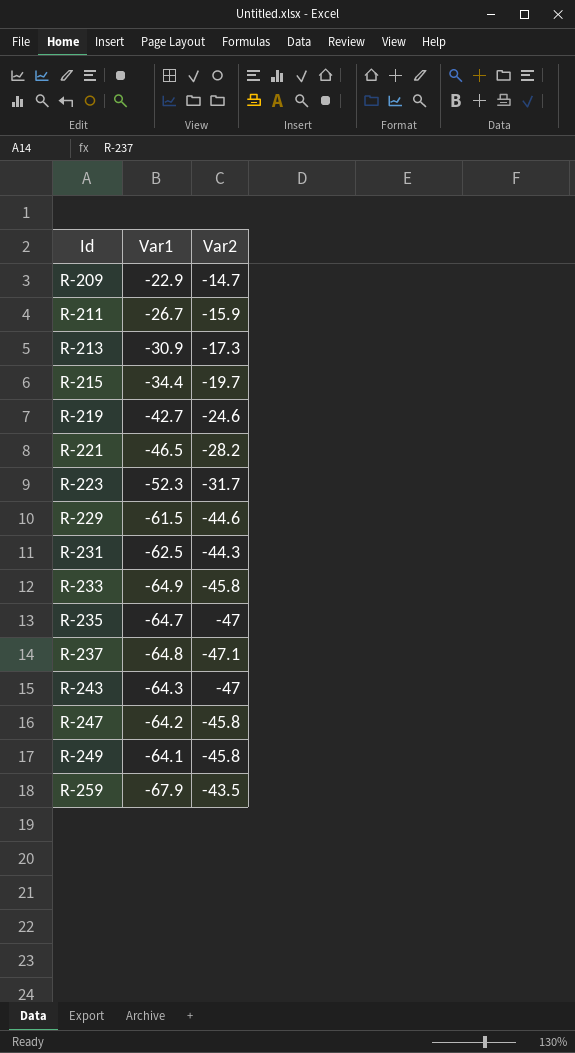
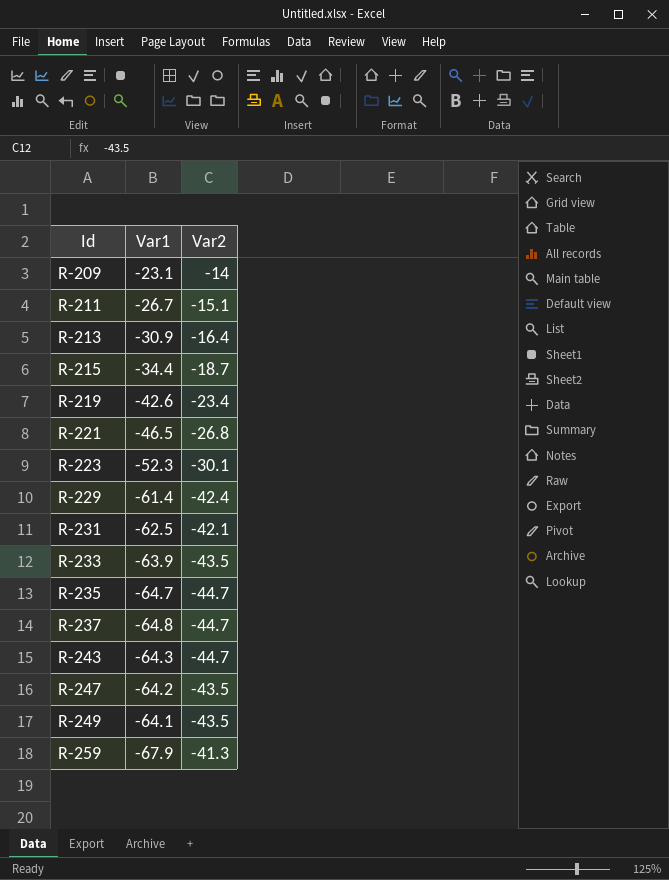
R-209 | Var1: -22.9 -> -23.1
R-209 | Var2: -14.7 -> -14
R-211 | Var2: -15.9 -> -15.1
R-213 | Var2: -17.3 -> -16.4
R-215 | Var2: -19.7 -> -18.7
R-219 | Var1: -42.7 -> -42.6
R-219 | Var2: -24.6 -> -23.4
R-221 | Var2: -28.2 -> -26.8
R-223 | Var2: -31.7 -> -30.1
R-229 | Var1: -61.5 -> -61.4
R-229 | Var2: -44.6 -> -42.4
R-231 | Var2: -44.3 -> -42.1
R-233 | Var1: -64.9 -> -63.9
R-233 | Var2: -45.8 -> -43.5
R-235 | Var2: -47 -> -44.7
R-237 | Var2: -47.1 -> -44.7
R-243 | Var2: -47 -> -44.7
R-247 | Var2: -45.8 -> -43.5
R-249 | Var2: -45.8 -> -43.5
R-259 | Var2: -43.5 -> -41.3

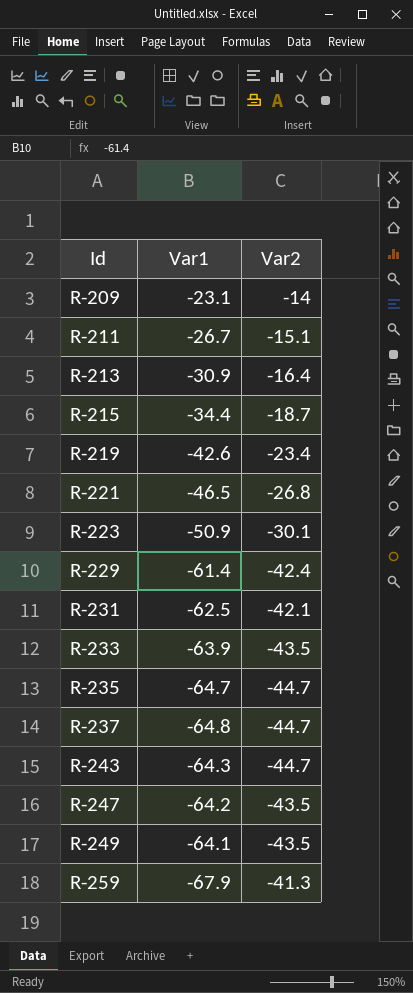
R-223 | Var1: -52.3 -> -50.9

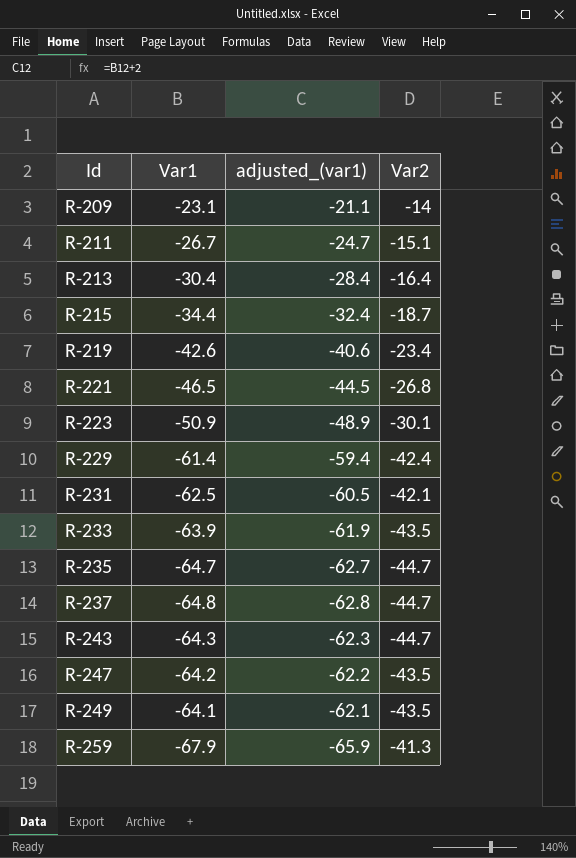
column adjusted_(var1) | formula: none -> [Var1] + 2
R-213 | Var1: -30.9 -> -30.4

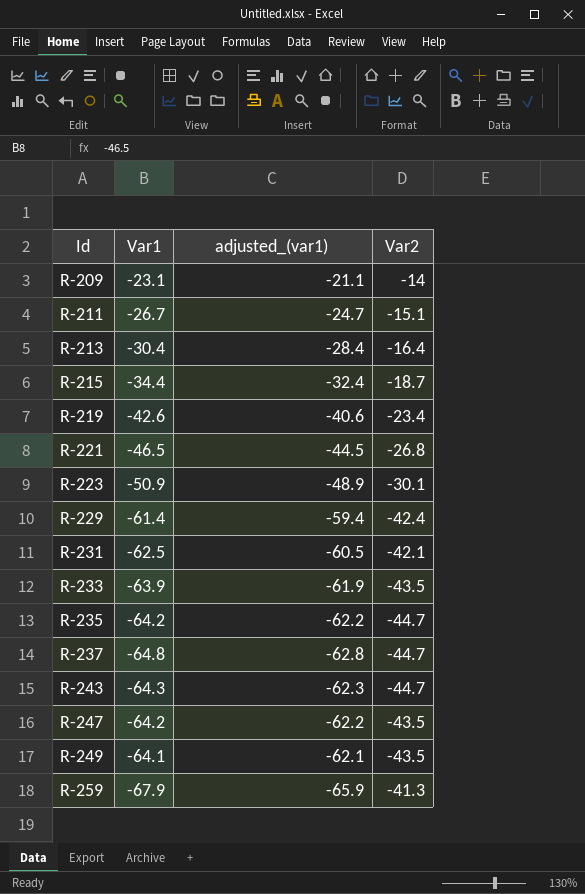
R-235 | Var1: -64.7 -> -64.2
R-235 | adjusted_(var1): -62.7 -> -62.2

